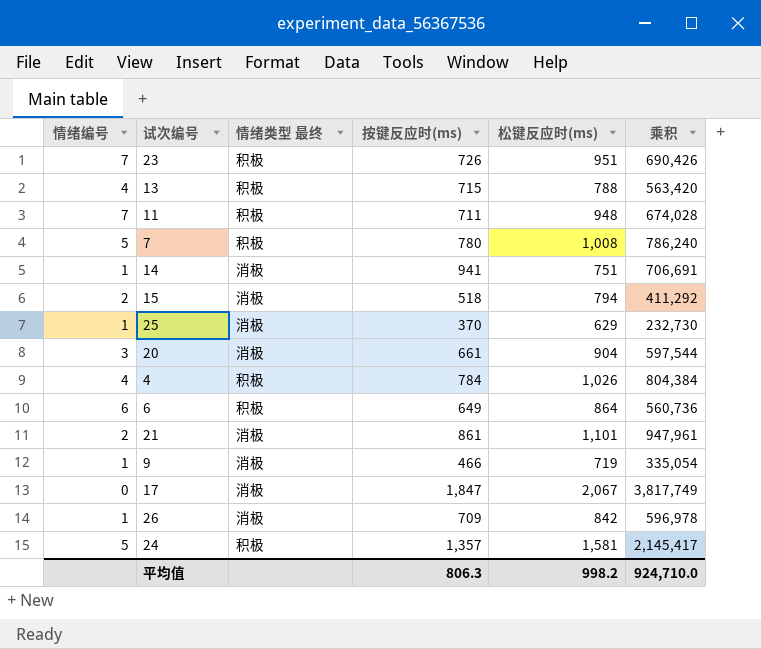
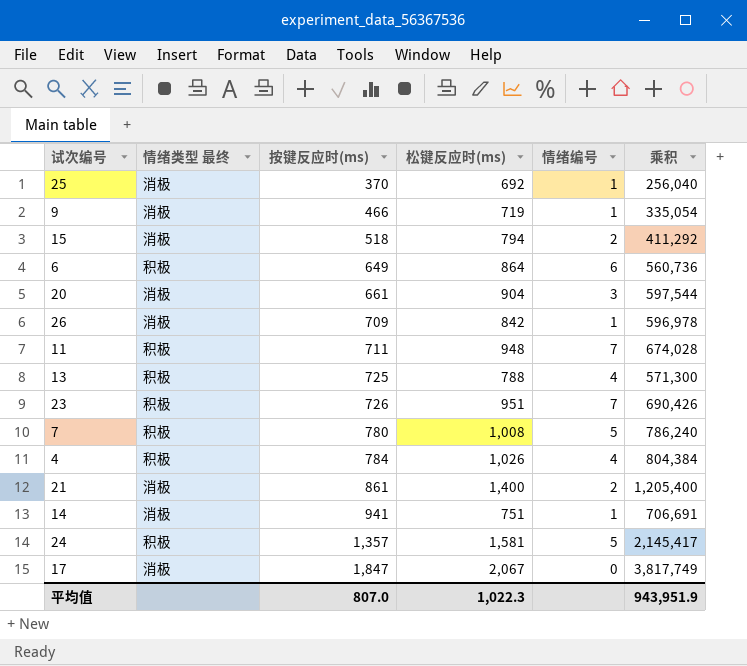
row order: none -> 按键反应时(ms) ascending
column 情绪编号 | position: 1 -> 5
25 | 松键反应时(ms): 629 -> 692
25 | 乘积: 232,730 -> 256,040
13 | 按键反应时(ms): 715 -> 725
13 | 乘积: 563,420 -> 571,300
21 | 松键反应时(ms): 1,101 -> 1,400
21 | 乘积: 947,961 -> 1,205,400
平均值 | 按键反应时(ms): 806.3 -> 807.0
平均值 | 松键反应时(ms): 998.2 -> 1,022.3
平均值 | 乘积: 924,710.0 -> 943,951.9

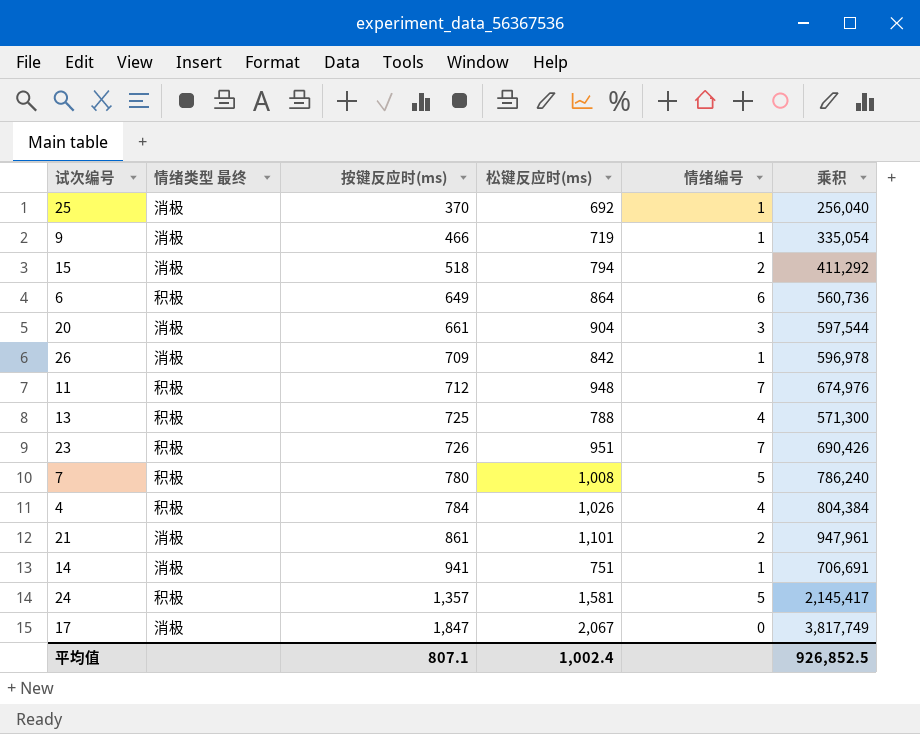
11 | 按键反应时(ms): 711 -> 712
11 | 乘积: 674,028 -> 674,976
21 | 松键反应时(ms): 1,400 -> 1,101
21 | 乘积: 1,205,400 -> 947,961
平均值 | 按键反应时(ms): 807.0 -> 807.1
平均值 | 松键反应时(ms): 1,022.3 -> 1,002.4
平均值 | 乘积: 943,951.9 -> 926,852.5

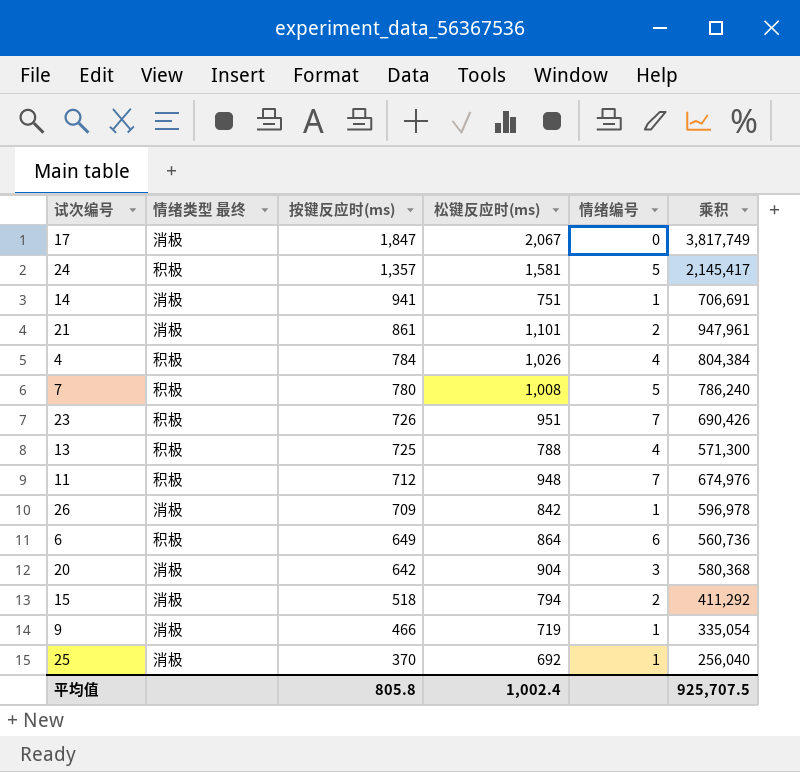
row order: 按键反应时(ms) ascending -> 按键反应时(ms) descending
20 | 按键反应时(ms): 661 -> 642
20 | 乘积: 597,544 -> 580,368
平均值 | 按键反应时(ms): 807.1 -> 805.8
平均值 | 乘积: 926,852.5 -> 925,707.5

